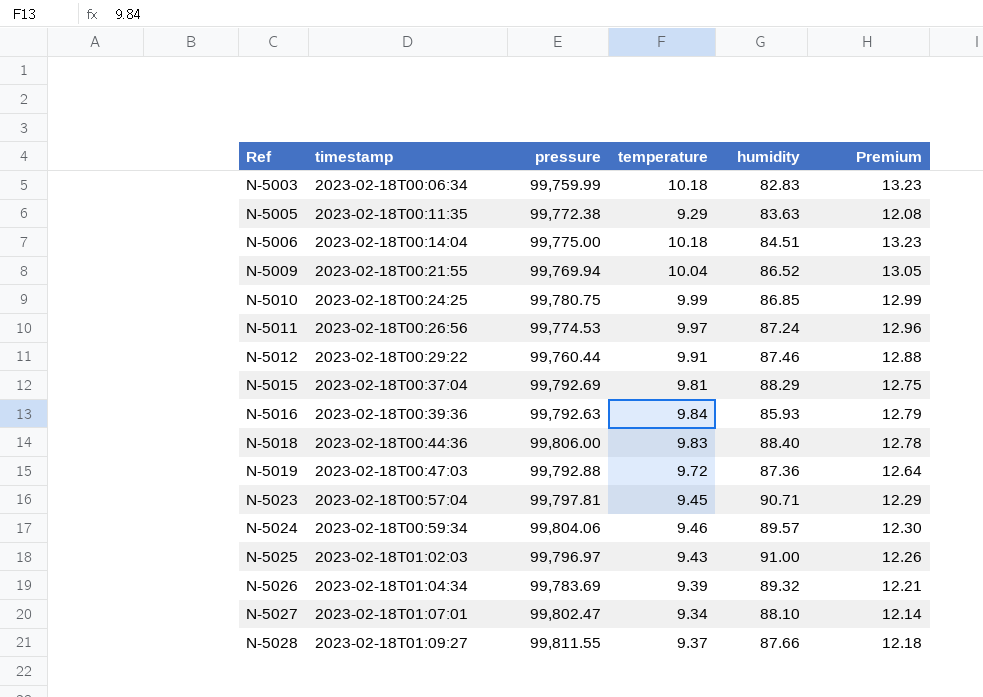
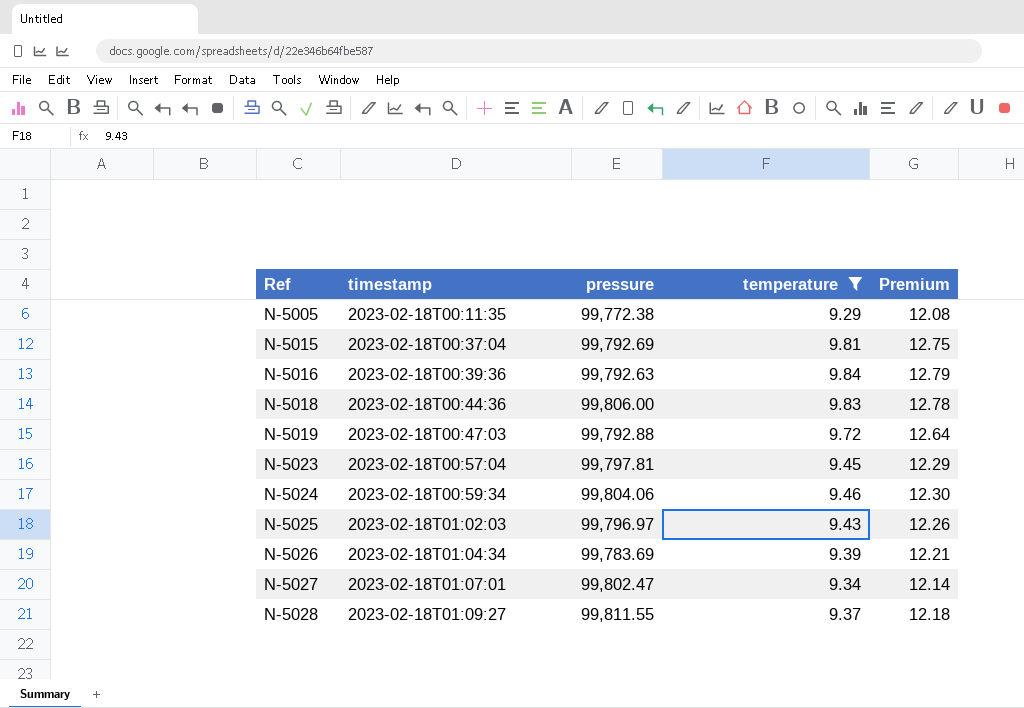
filter: none -> temperature <= 9.84
column humidity | position: 5 -> none

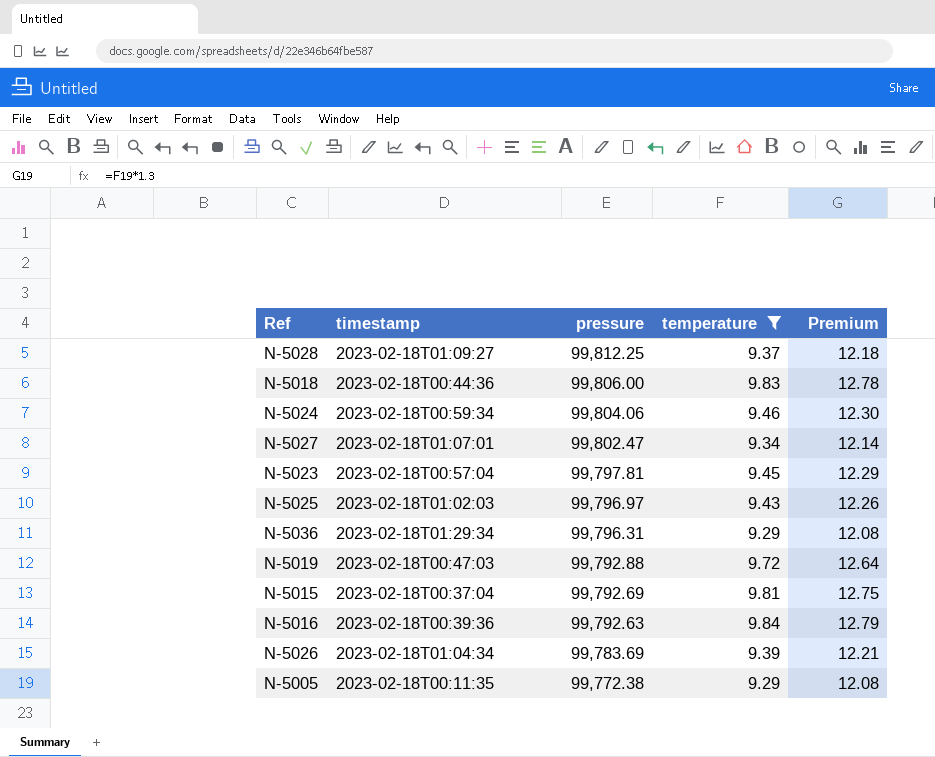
row order: Ref ascending -> pressure descending
N-5028 | pressure: 99,811.55 -> 99,812.25
row N-5036: none -> 2023-02-18T01:29:34 | 99,796.31 | 9.29 | 12.08

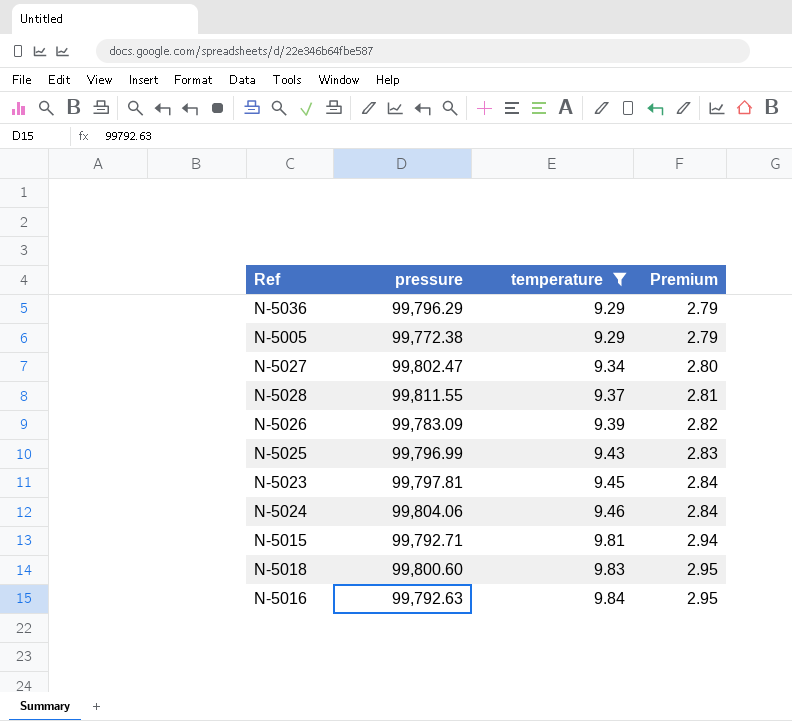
row order: pressure descending -> temperature ascending
column timestamp | position: 2 -> none
column Premium | formula: [temperature] * 1.3 -> [temperature] * 0.3
row N-5019: 2023-02-18T00:47:03 | 99,792.88 | 9.72 | 12.64 -> none
N-5036 | pressure: 99,796.31 -> 99,796.29
N-5028 | pressure: 99,812.25 -> 99,811.55
N-5026 | pressure: 99,783.69 -> 99,783.09
N-5025 | pressure: 99,796.97 -> 99,796.99
N-5015 | pressure: 99,792.69 -> 99,792.71
N-5018 | pressure: 99,806.00 -> 99,800.60

